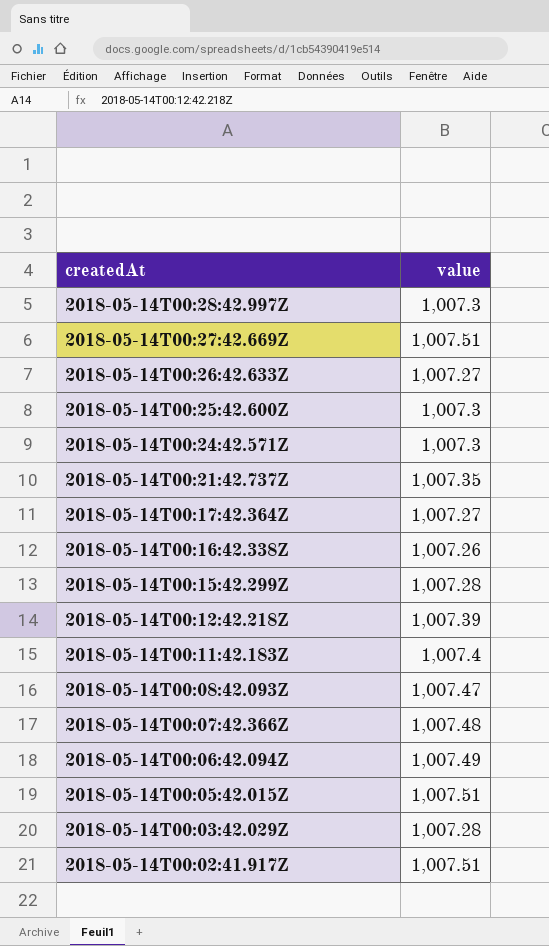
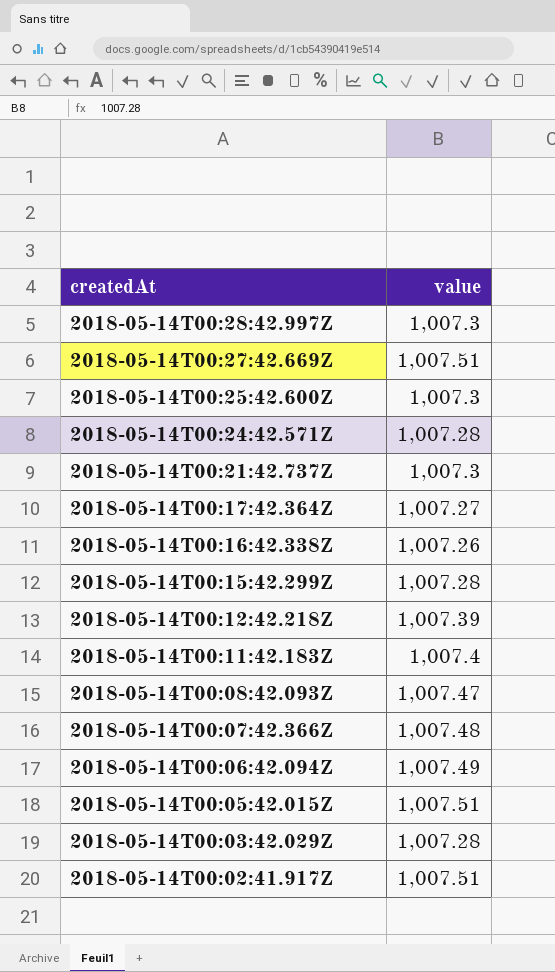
row 2018-05-14T00:26:42.633Z: 1,007.27 -> none
2018-05-14T00:24:42.571Z | value: 1,007.3 -> 1,007.28
2018-05-14T00:21:42.737Z | value: 1,007.35 -> 1,007.3

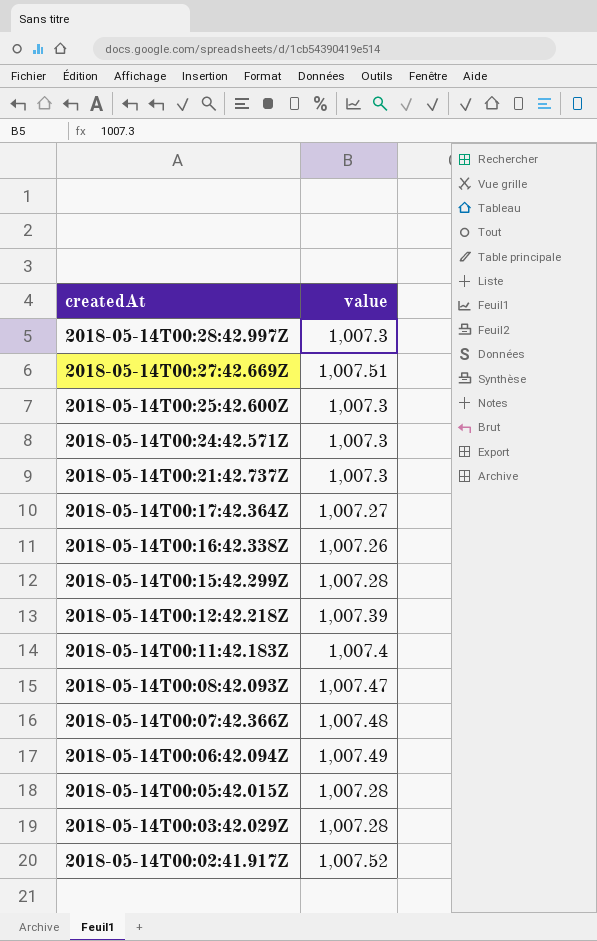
2018-05-14T00:24:42.571Z | value: 1,007.28 -> 1,007.3
2018-05-14T00:05:42.015Z | value: 1,007.51 -> 1,007.28
2018-05-14T00:02:41.917Z | value: 1,007.51 -> 1,007.52

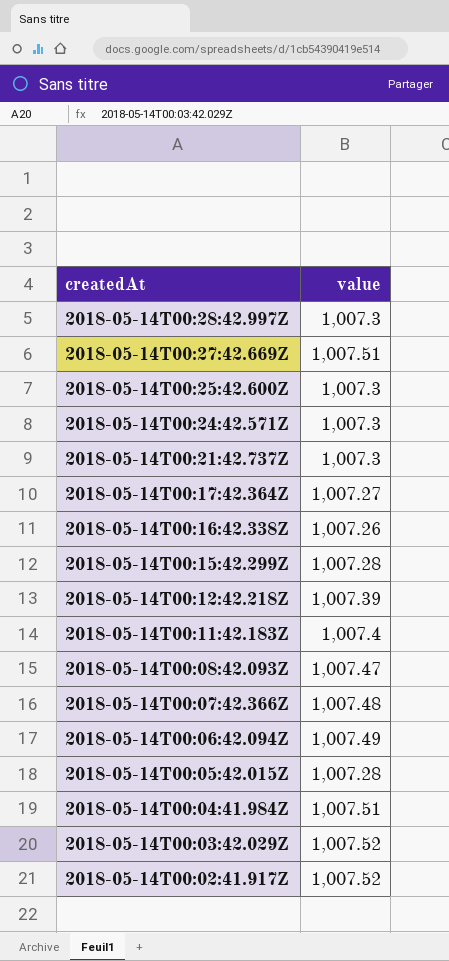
row 2018-05-14T00:04:41.984Z: none -> 1,007.51
2018-05-14T00:03:42.029Z | value: 1,007.28 -> 1,007.52

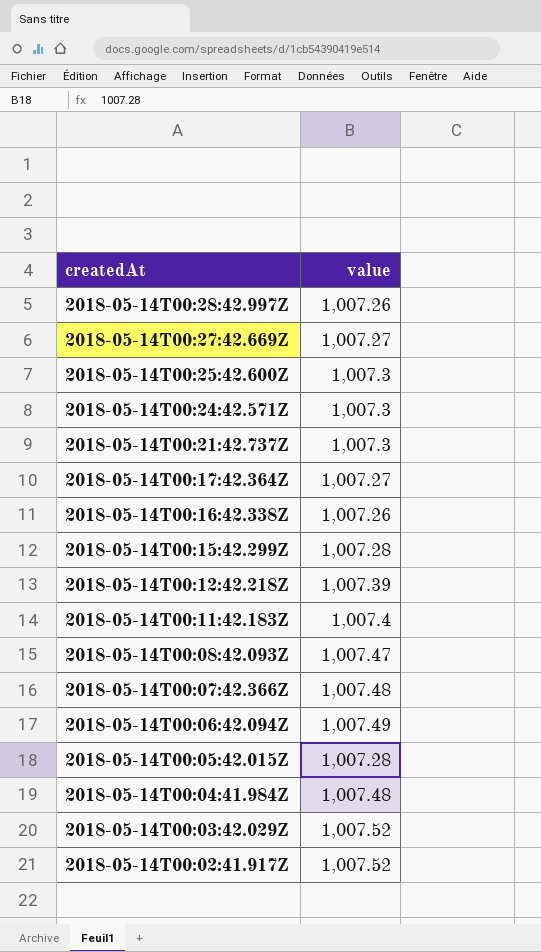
2018-05-14T00:28:42.997Z | value: 1,007.3 -> 1,007.26
2018-05-14T00:27:42.669Z | value: 1,007.51 -> 1,007.27
2018-05-14T00:04:41.984Z | value: 1,007.51 -> 1,007.48

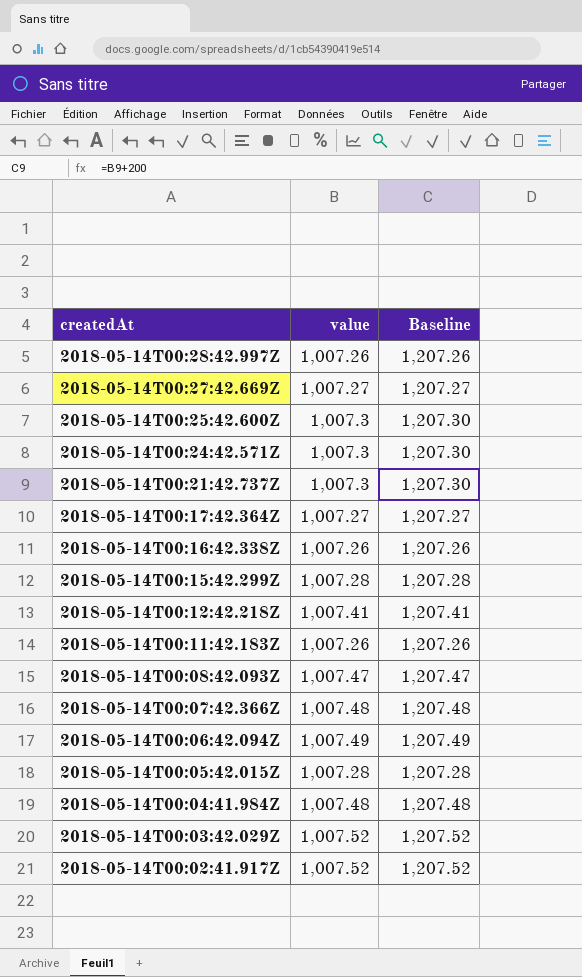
column Baseline | formula: none -> [value] + 200
2018-05-14T00:12:42.218Z | value: 1,007.39 -> 1,007.41
2018-05-14T00:11:42.183Z | value: 1,007.4 -> 1,007.26

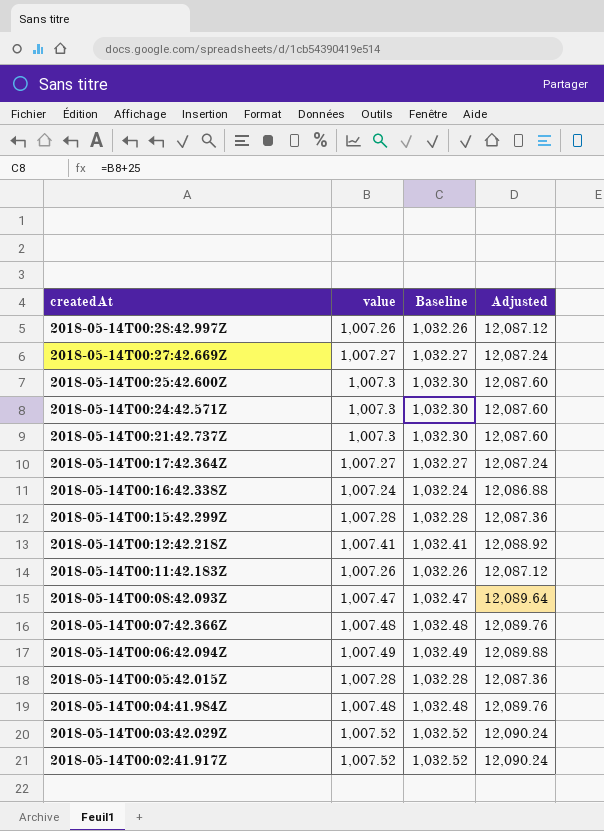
column Baseline | formula: [value] + 200 -> [value] + 25
column Adjusted | formula: none -> [value] * 12
2018-05-14T00:16:42.338Z | value: 1,007.26 -> 1,007.24

